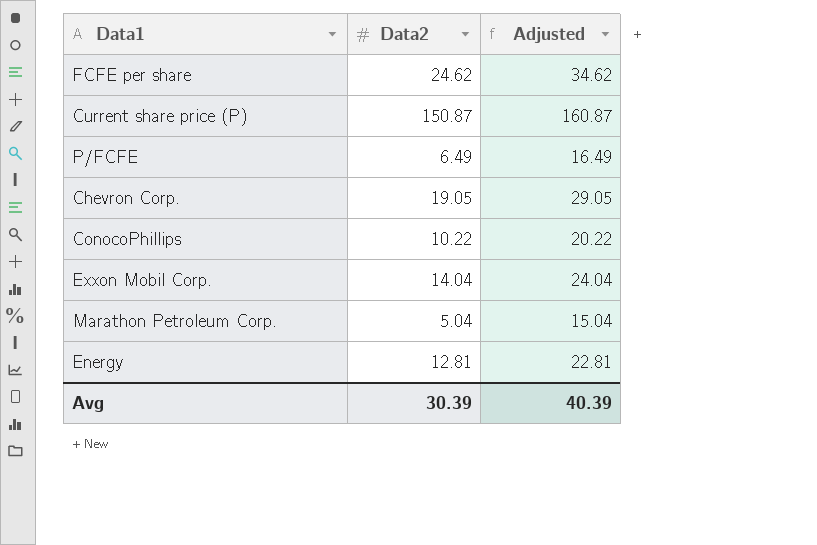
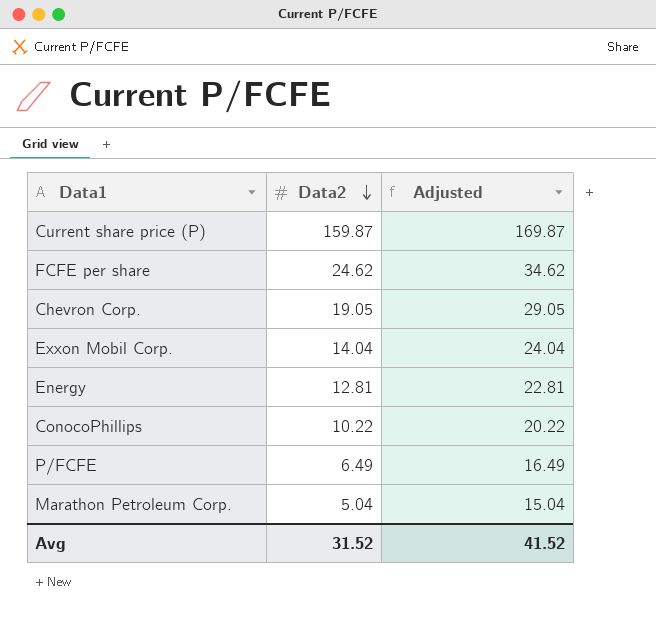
row order: none -> Data2 descending
Current share price (P) | Data2: 150.87 -> 159.87
Current share price (P) | Adjusted: 160.87 -> 169.87
Avg | Data2: 30.39 -> 31.52
Avg | Adjusted: 40.39 -> 41.52

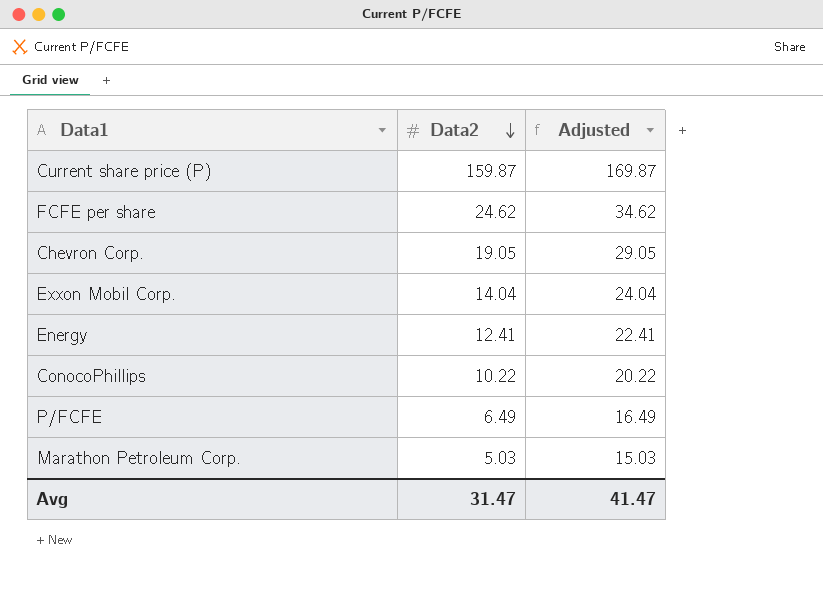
Energy | Data2: 12.81 -> 12.41
Energy | Adjusted: 22.81 -> 22.41
Marathon Petroleum Corp. | Data2: 5.04 -> 5.03
Marathon Petroleum Corp. | Adjusted: 15.04 -> 15.03
Avg | Data2: 31.52 -> 31.47
Avg | Adjusted: 41.52 -> 41.47

